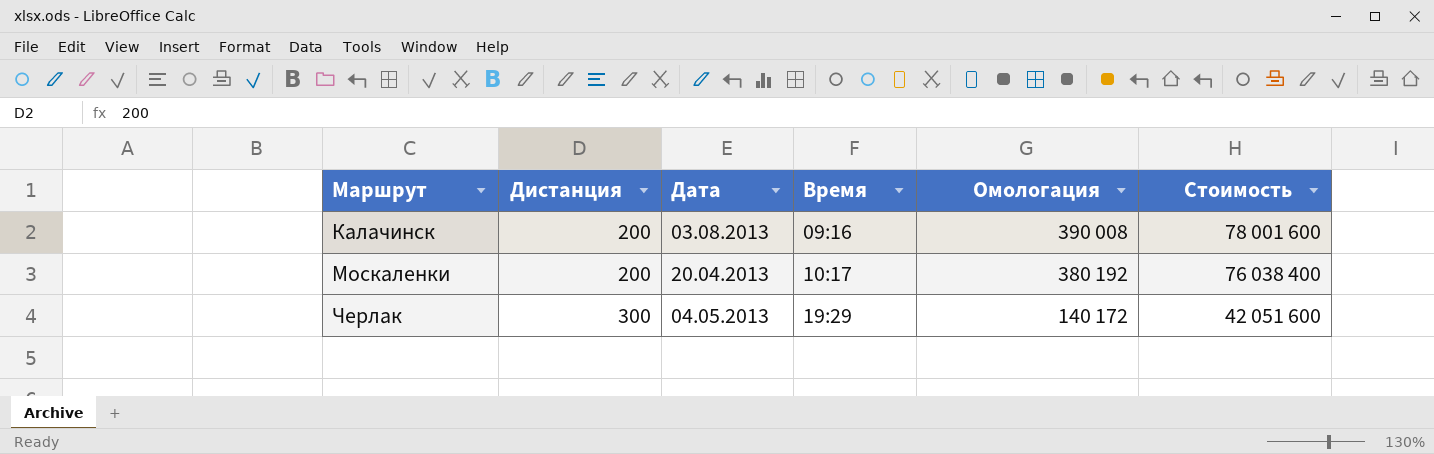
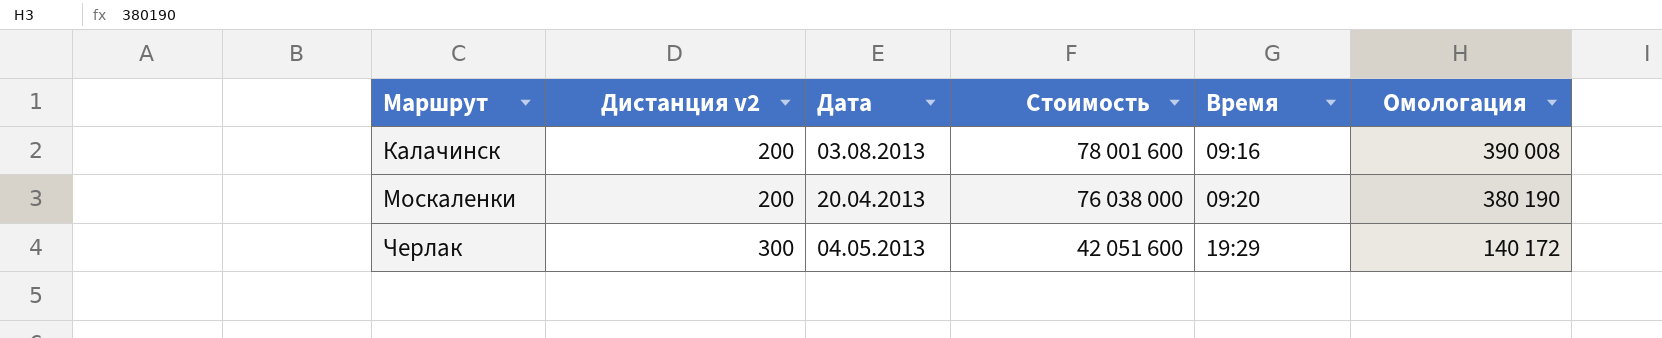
column name: Дистанция -> Дистанция v2
column Стоимость | position: 6 -> 4
Москаленки | Стоимость: 76 038 400 -> 76 038 000
Москаленки | Время: 10:17 -> 09:20
Москаленки | Омологация: 380 192 -> 380 190

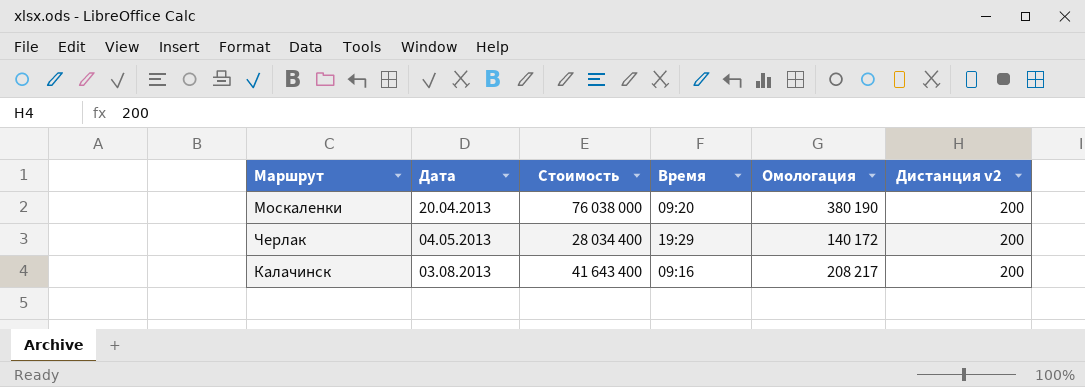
row order: Маршрут ascending -> Дата ascending
column Дистанция v2 | position: 2 -> 6
Черлак | Стоимость: 42 051 600 -> 28 034 400
Черлак | Дистанция v2: 300 -> 200
Калачинск | Стоимость: 78 001 600 -> 41 643 400
Калачинск | Омологация: 390 008 -> 208 217

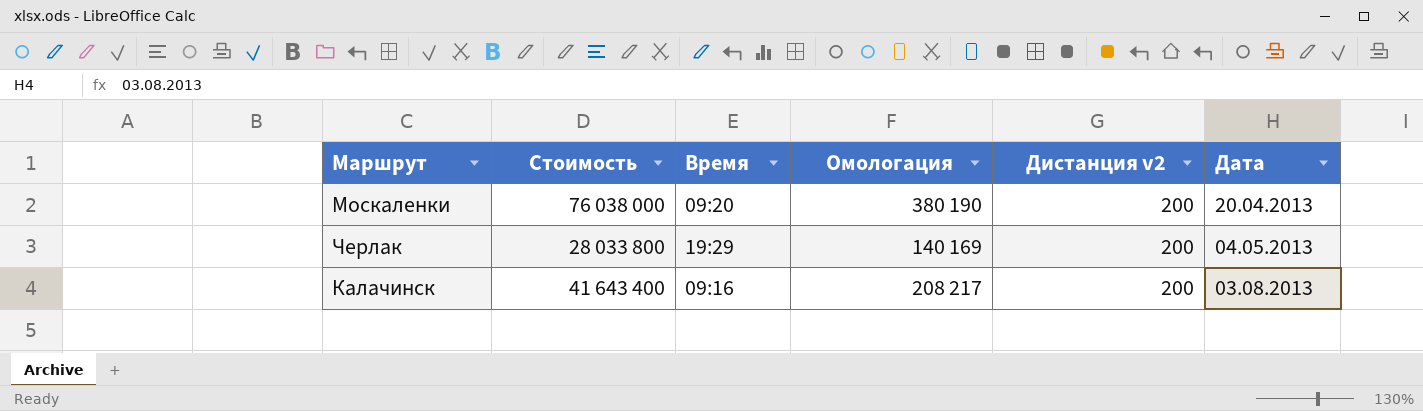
column Дата | position: 2 -> 6
Черлак | Стоимость: 28 034 400 -> 28 033 800
Черлак | Омологация: 140 172 -> 140 169

